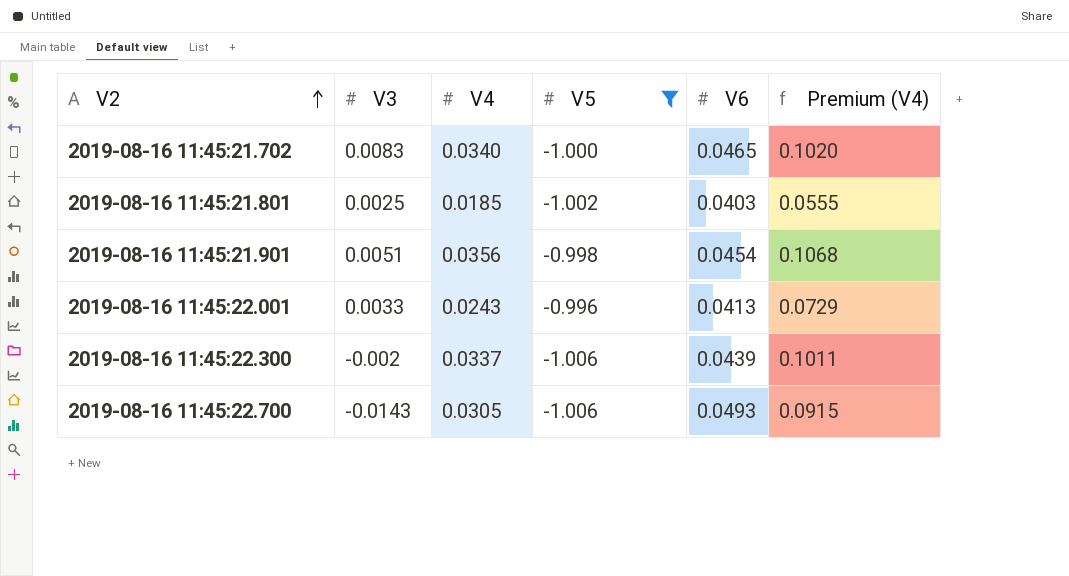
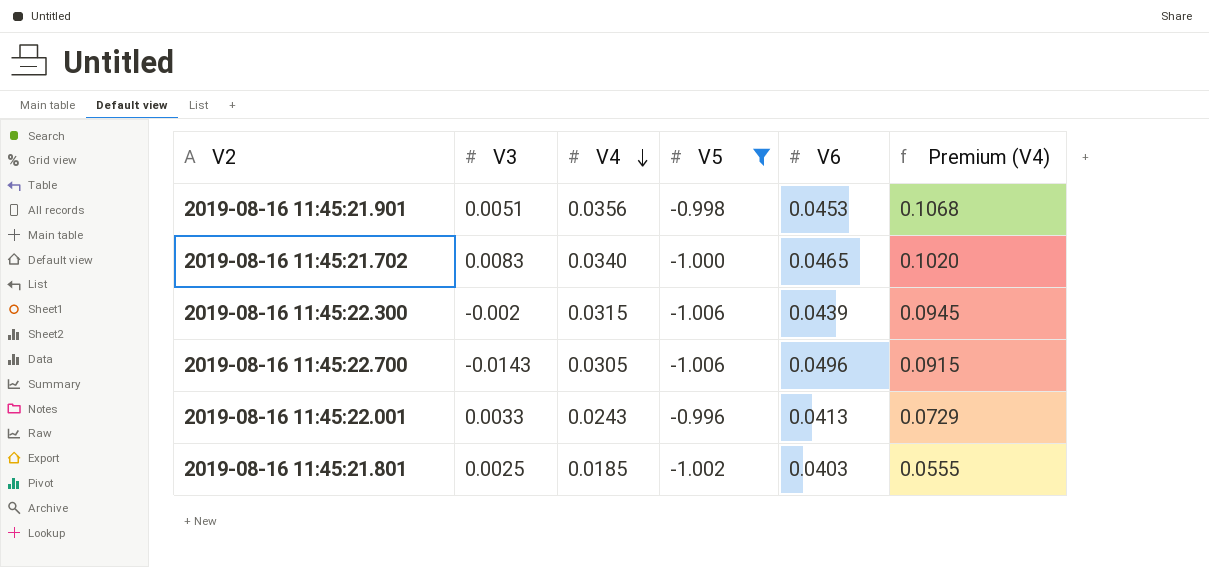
row order: V2 ascending -> V4 descending
2019-08-16 11:45:21.901 | V6: 0.0454 -> 0.0453
2019-08-16 11:45:22.300 | V4: 0.0337 -> 0.0315
2019-08-16 11:45:22.300 | Premium (V4): 0.1011 -> 0.0945
2019-08-16 11:45:22.700 | V6: 0.0493 -> 0.0496

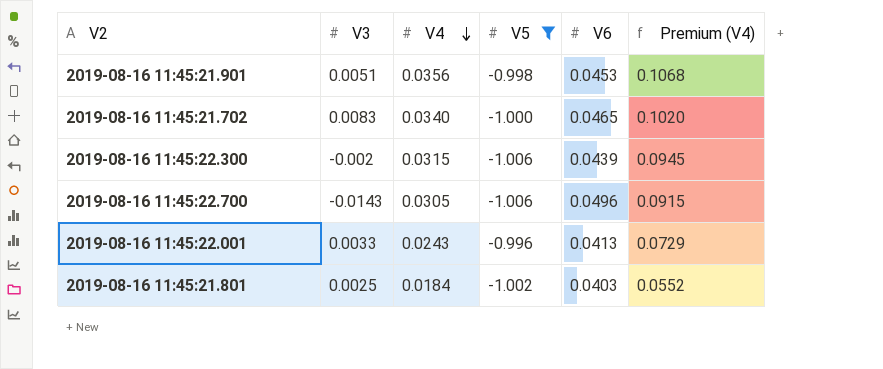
2019-08-16 11:45:21.801 | V4: 0.0185 -> 0.0184
2019-08-16 11:45:21.801 | Premium (V4): 0.0555 -> 0.0552

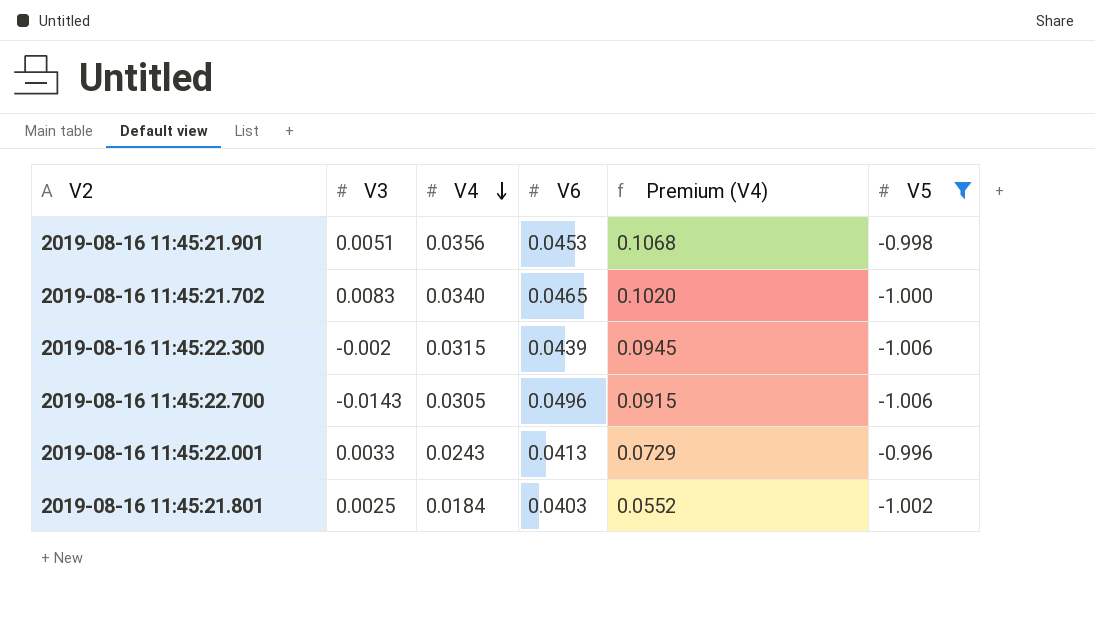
column V5 | position: 4 -> 6

